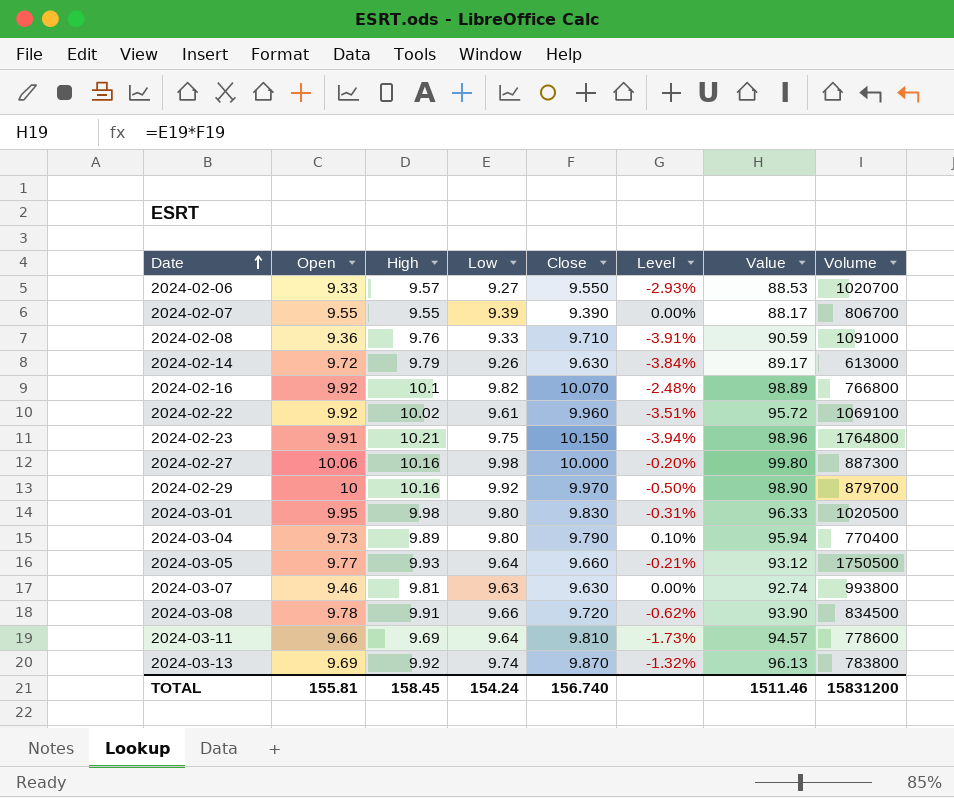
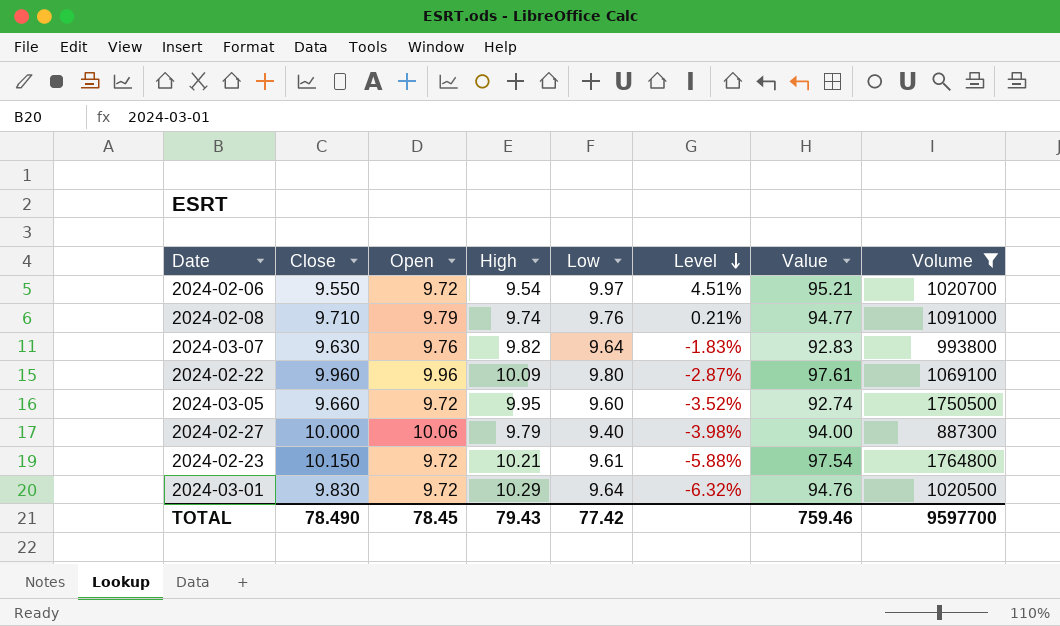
filter: none -> Volume >= 887300
row order: Date ascending -> Level descending
column Close | position: 5 -> 2
column Level | formula: ([Low] - [Close]) / [Close] -> ([Low] - [High]) / [High]
2024-02-06 | Open: 9.33 -> 9.72
2024-02-06 | High: 9.57 -> 9.54
2024-02-06 | Low: 9.27 -> 9.97
2024-02-06 | Value: 88.53 -> 95.21
2024-02-08 | Open: 9.36 -> 9.79
2024-02-08 | High: 9.76 -> 9.74
2024-02-08 | Low: 9.33 -> 9.76
2024-02-08 | Value: 90.59 -> 94.77
2024-03-07 | Open: 9.46 -> 9.76
2024-03-07 | High: 9.81 -> 9.82
2024-03-07 | Low: 9.63 -> 9.64
2024-03-07 | Value: 92.74 -> 92.83
2024-02-22 | Open: 9.92 -> 9.96
2024-02-22 | High: 10.02 -> 10.09
2024-02-22 | Low: 9.61 -> 9.80
2024-02-22 | Value: 95.72 -> 97.61
2024-03-05 | Open: 9.77 -> 9.72
2024-03-05 | High: 9.93 -> 9.95
2024-03-05 | Low: 9.64 -> 9.60
2024-03-05 | Value: 93.12 -> 92.74
2024-02-27 | High: 10.16 -> 9.79
2024-02-27 | Low: 9.98 -> 9.40
2024-02-27 | Value: 99.80 -> 94.00
2024-02-23 | Open: 9.91 -> 9.72
2024-02-23 | Low: 9.75 -> 9.61
2024-02-23 | Value: 98.96 -> 97.54
2024-03-01 | Open: 9.95 -> 9.72
2024-03-01 | High: 9.98 -> 10.29
2024-03-01 | Low: 9.80 -> 9.64
2024-03-01 | Value: 96.33 -> 94.76
TOTAL | Close: 156.740 -> 78.490
TOTAL | Open: 155.81 -> 78.45
TOTAL | High: 158.45 -> 79.43
TOTAL | Low: 154.24 -> 77.42
TOTAL | Value: 1511.46 -> 759.46
TOTAL | Volume: 15831200 -> 9597700

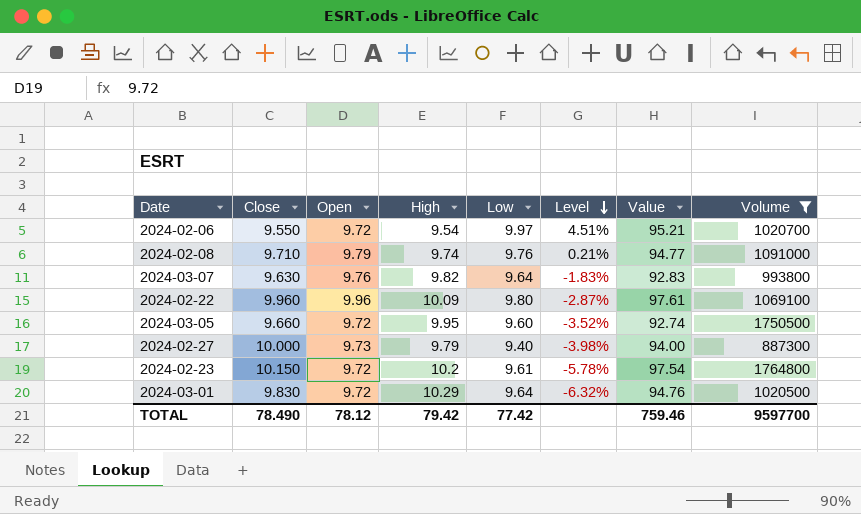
2024-02-27 | Open: 10.06 -> 9.73
2024-02-23 | High: 10.21 -> 10.2
2024-02-23 | Level: -5.88% -> -5.78%
TOTAL | Open: 78.45 -> 78.12
TOTAL | High: 79.43 -> 79.42

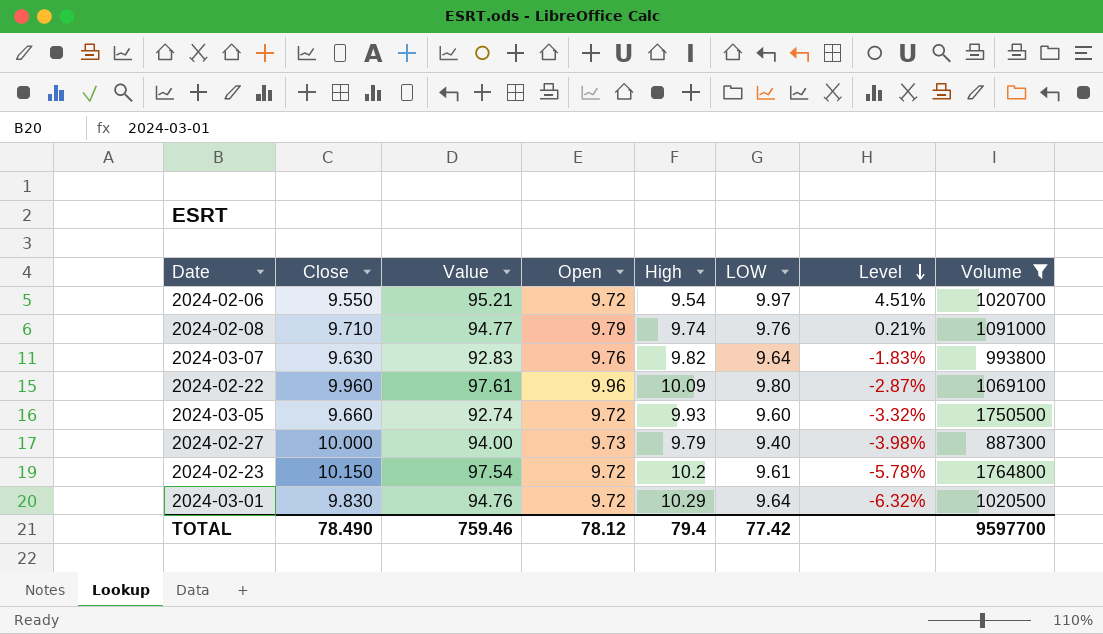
column Value | position: 7 -> 3
column name: Low -> LOW
2024-03-05 | High: 9.95 -> 9.93
2024-03-05 | Level: -3.52% -> -3.32%
TOTAL | High: 79.42 -> 79.4

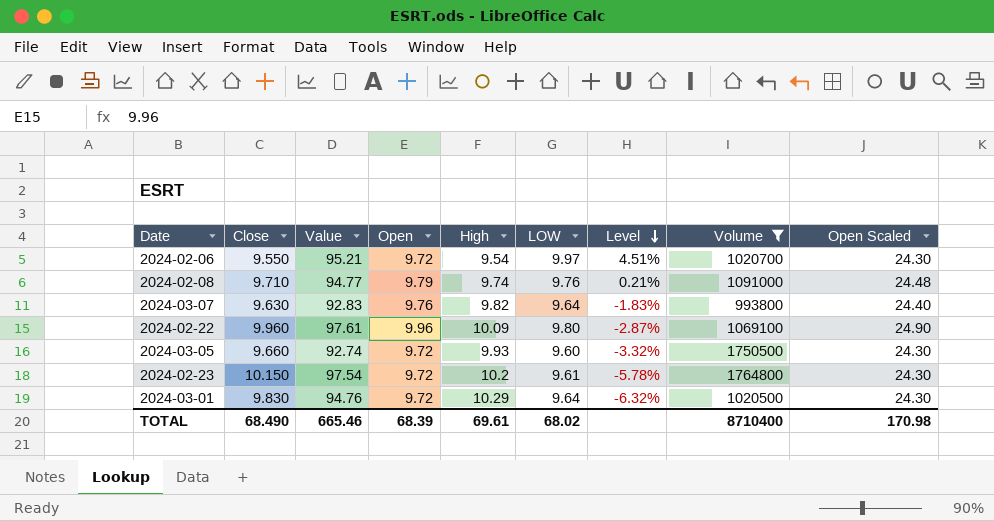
column Open Scaled | formula: none -> [Open] * 2.5
row 2024-02-27: 10.000 | 94.00 | 9.73 | 9.79 | 9.40 | -3.98% | 887300 -> none
TOTAL | Close: 78.490 -> 68.490
TOTAL | Value: 759.46 -> 665.46
TOTAL | Open: 78.12 -> 68.39
TOTAL | High: 79.4 -> 69.61
TOTAL | LOW: 77.42 -> 68.02
TOTAL | Volume: 9597700 -> 8710400

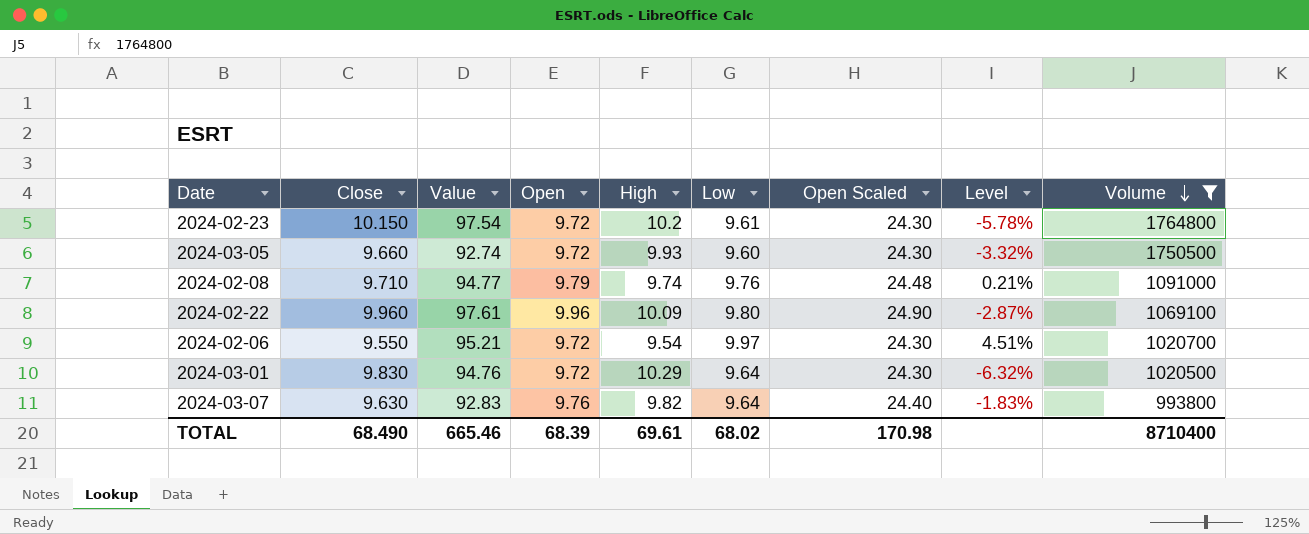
row order: Level descending -> Volume descending
column name: LOW -> Low
column Open Scaled | position: 9 -> 7

